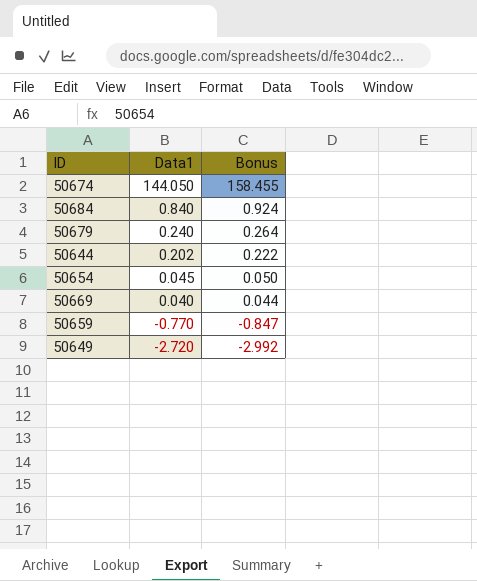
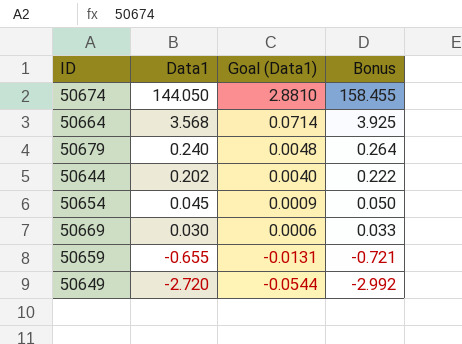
column Goal (Data1) | formula: none -> [Data1] * 0.02
row 50684: 0.840 | 0.924 -> none
row 50664: none -> 3.568 | 0.0714 | 3.925
50669 | Data1: 0.040 -> 0.030
50669 | Bonus: 0.044 -> 0.033
50659 | Data1: -0.770 -> -0.655
50659 | Bonus: -0.847 -> -0.721

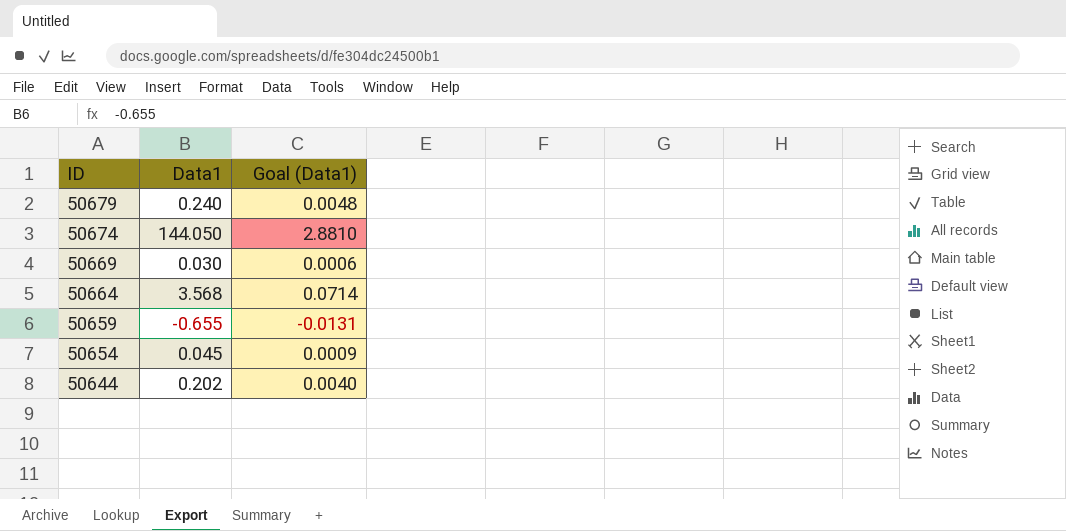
row order: Data1 descending -> ID descending
column Bonus | formula: [Data1] * 1.1 -> none
row 50649: -2.720 | -0.0544 | -2.992 -> none

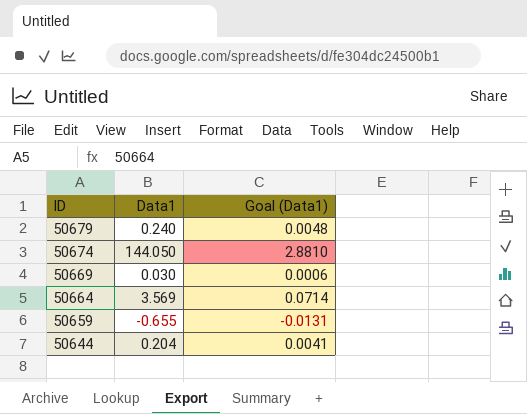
row 50654: 0.045 | 0.0009 -> none
50664 | Data1: 3.568 -> 3.569
50644 | Data1: 0.202 -> 0.204
50644 | Goal (Data1): 0.0040 -> 0.0041

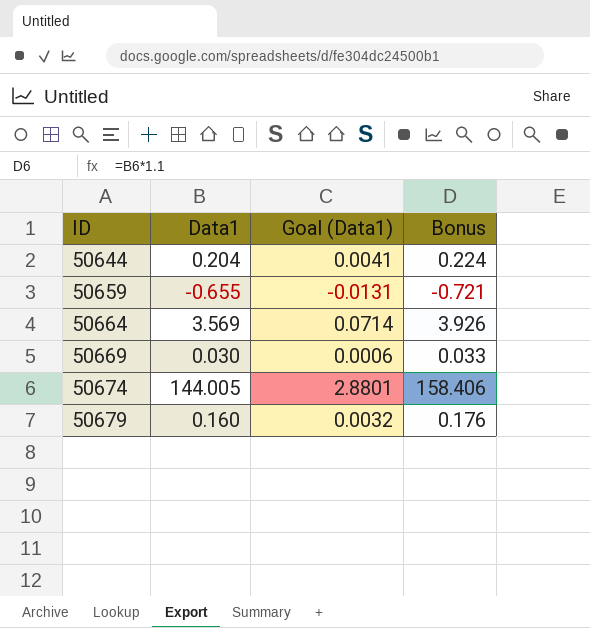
row order: ID descending -> ID ascending
column Bonus | formula: none -> [Data1] * 1.1
50674 | Data1: 144.050 -> 144.005
50674 | Goal (Data1): 2.8810 -> 2.8801
50679 | Data1: 0.240 -> 0.160
50679 | Goal (Data1): 0.0048 -> 0.0032

